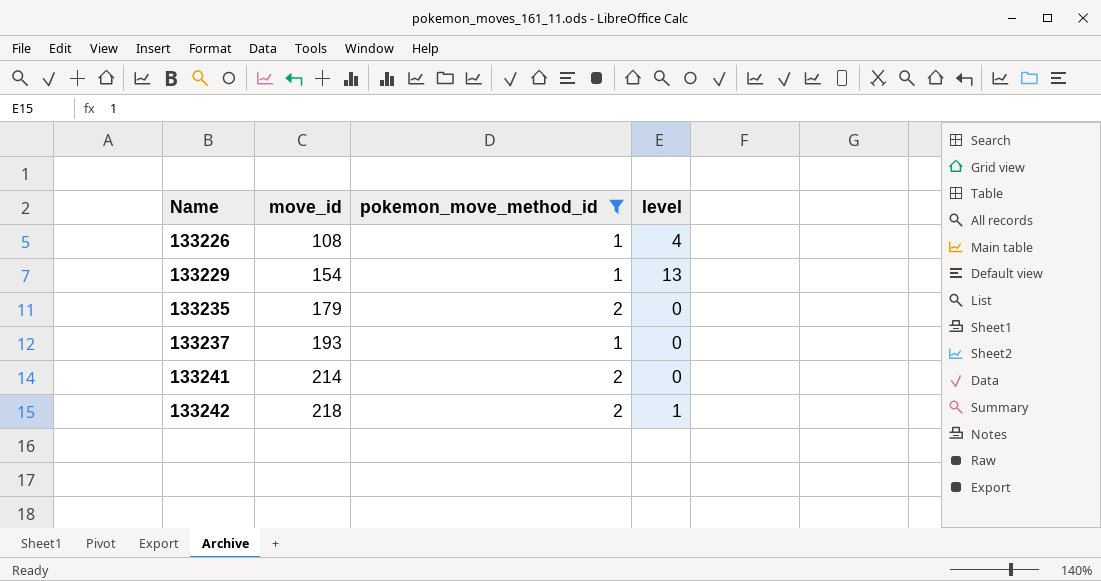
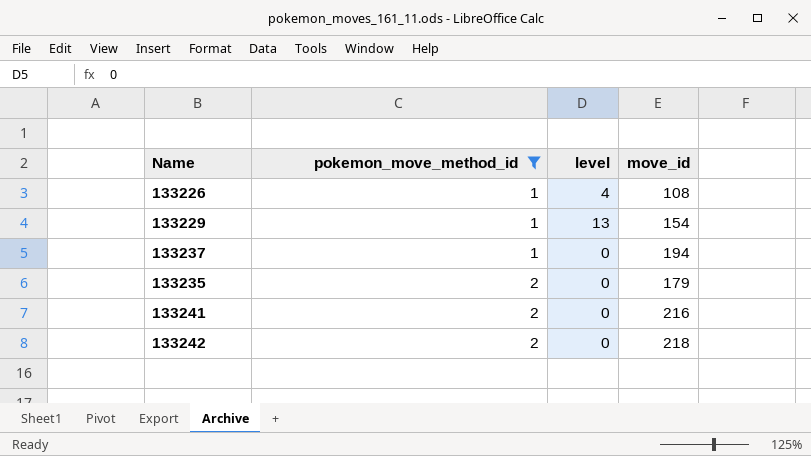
row order: Name ascending -> pokemon_move_method_id ascending
column move_id | position: 2 -> 4
133237 | move_id: 193 -> 194
133241 | move_id: 214 -> 216
133242 | level: 1 -> 0

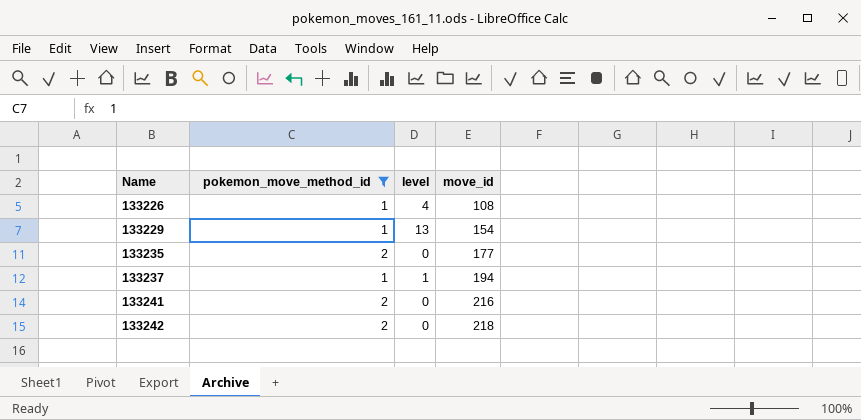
row order: pokemon_move_method_id ascending -> Name ascending
133235 | move_id: 179 -> 177
133237 | level: 0 -> 1

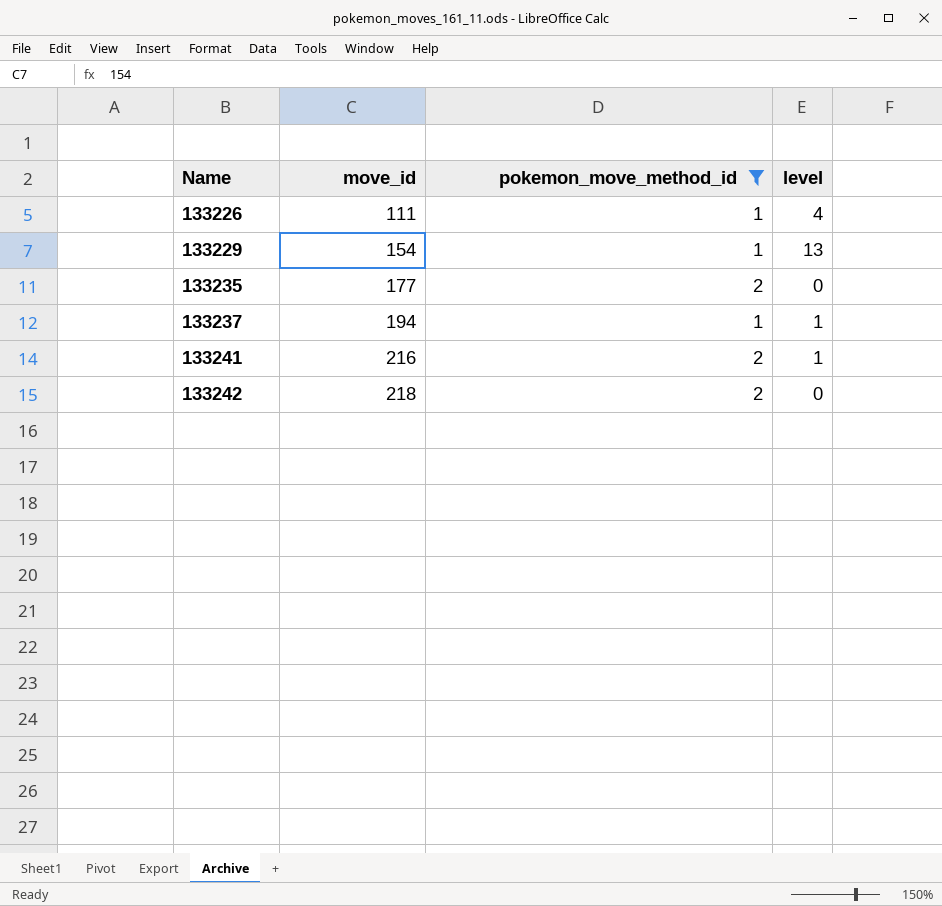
column move_id | position: 4 -> 2
133226 | move_id: 108 -> 111
133241 | level: 0 -> 1

